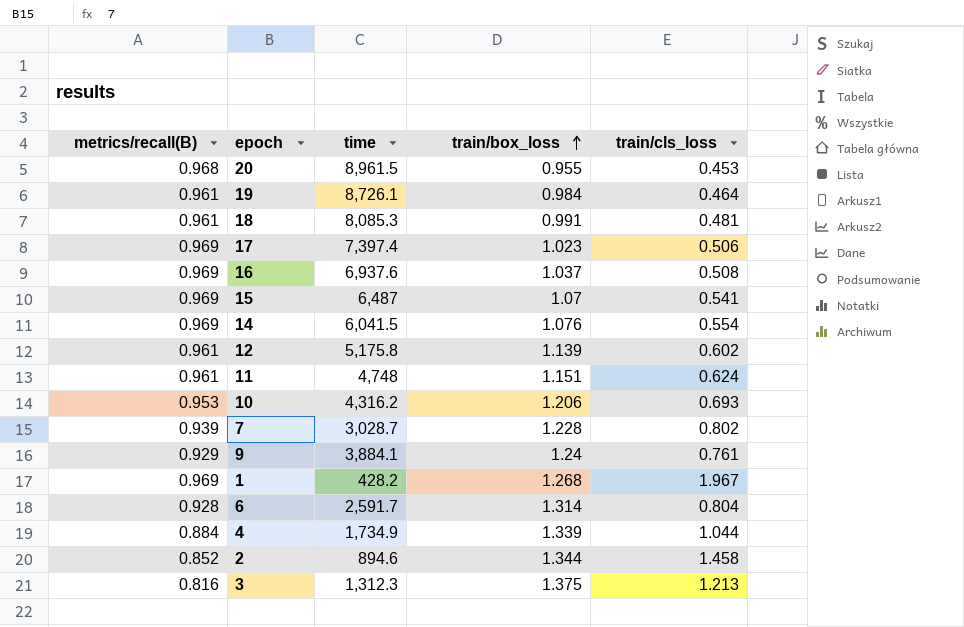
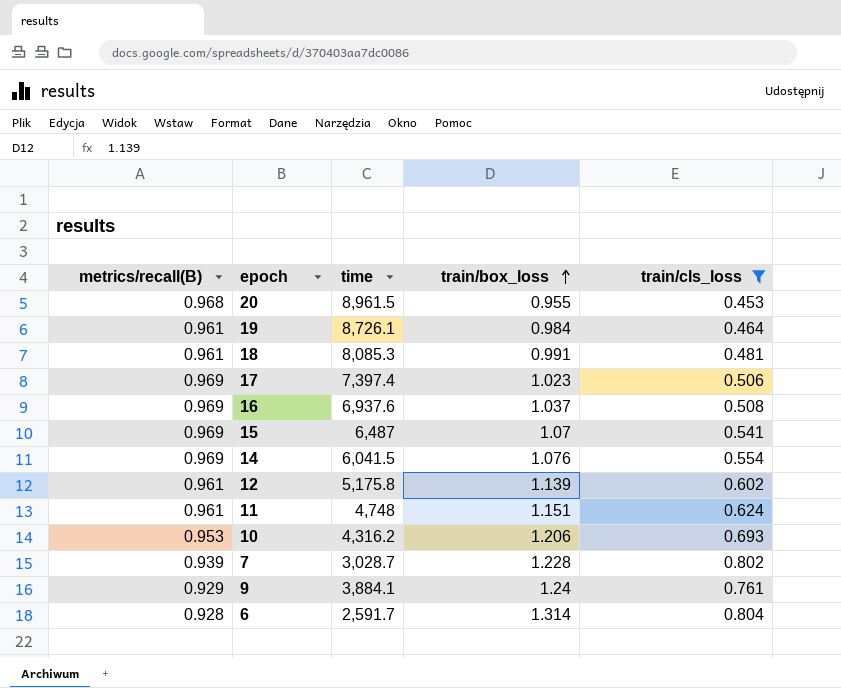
filter: none -> train/cls_loss <= 0.804

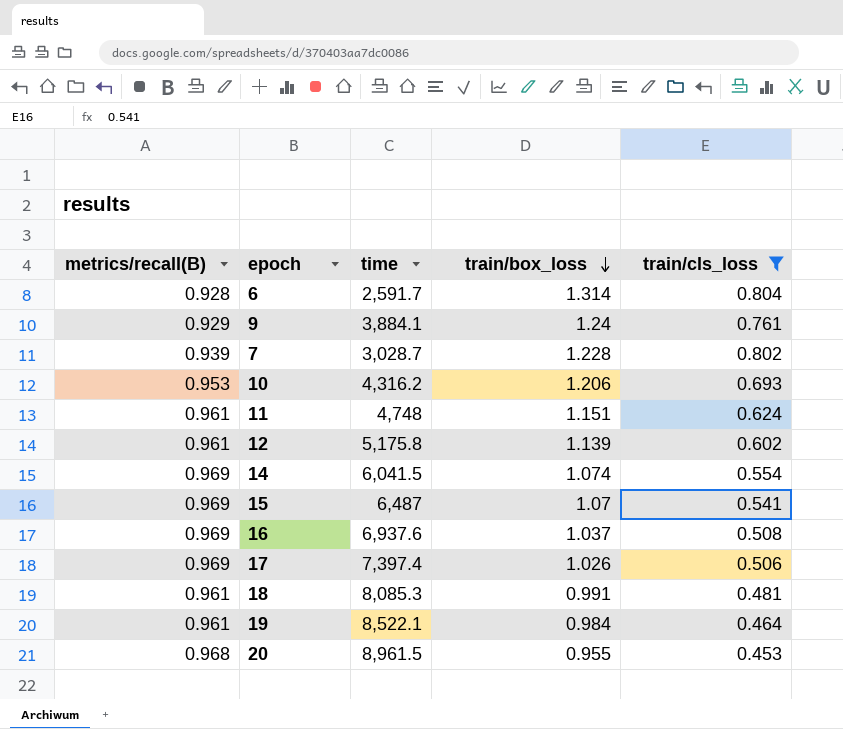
row order: train/box_loss ascending -> train/box_loss descending
14 | train/box_loss: 1.076 -> 1.074
17 | train/box_loss: 1.023 -> 1.026
19 | time: 8,726.1 -> 8,522.1

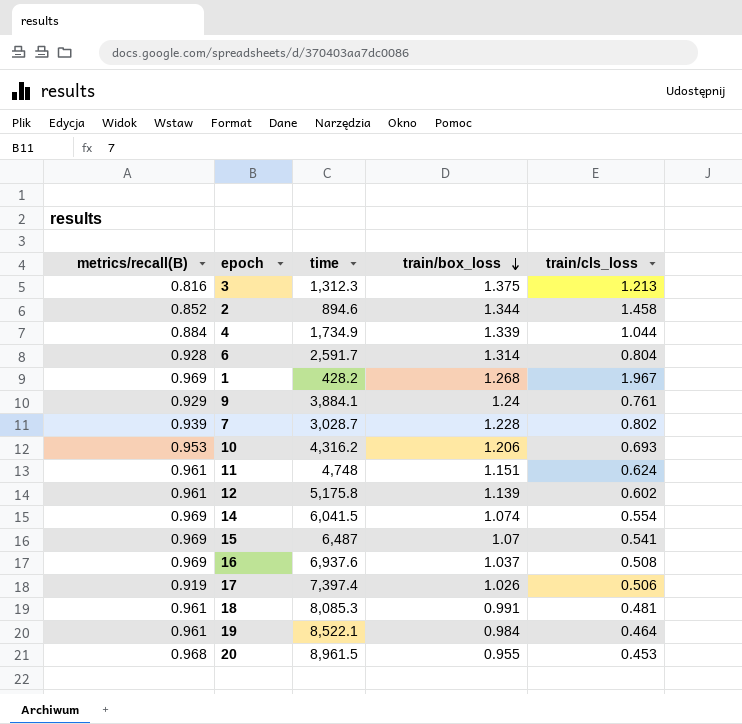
filter: train/cls_loss <= 0.804 -> none
17 | metrics/recall(B): 0.969 -> 0.919

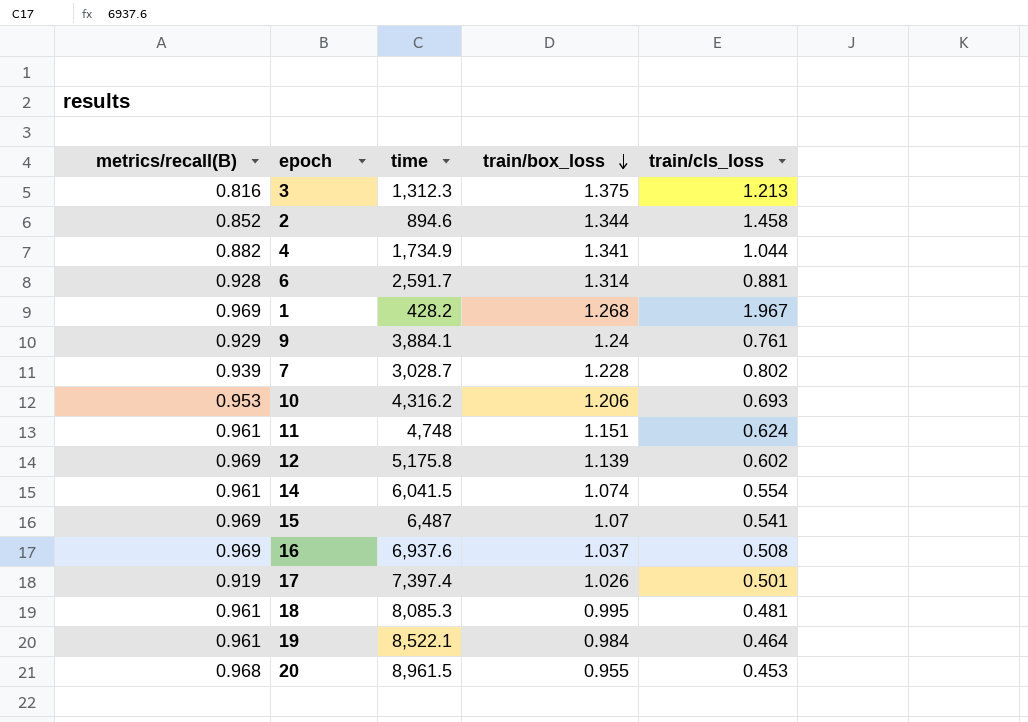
4 | metrics/recall(B): 0.884 -> 0.882
4 | train/box_loss: 1.339 -> 1.341
6 | train/cls_loss: 0.804 -> 0.881
12 | metrics/recall(B): 0.961 -> 0.969
14 | metrics/recall(B): 0.969 -> 0.961
17 | train/cls_loss: 0.506 -> 0.501
18 | train/box_loss: 0.991 -> 0.995

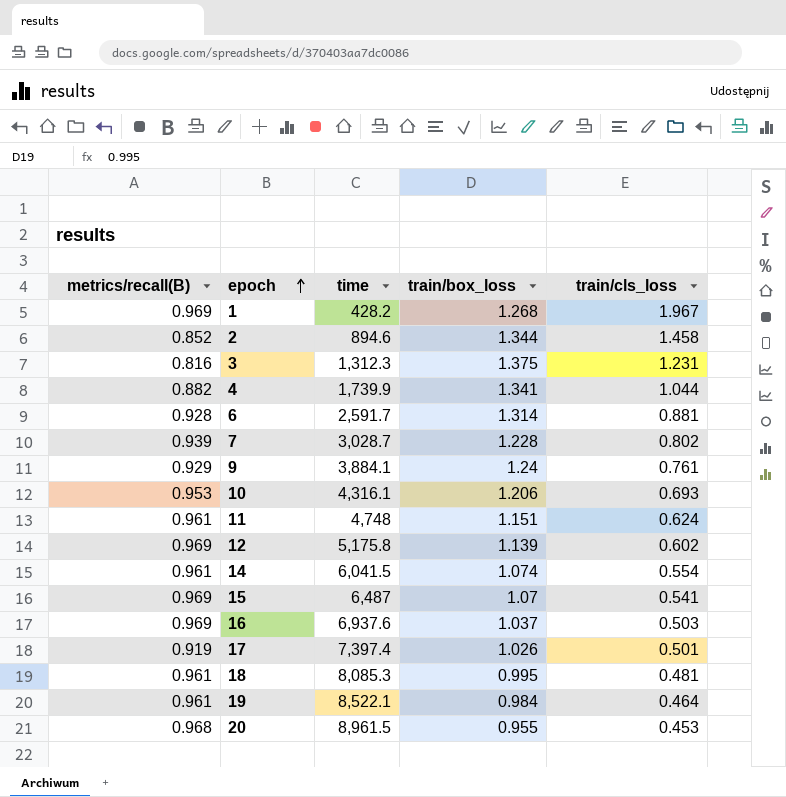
row order: train/box_loss descending -> epoch ascending
3 | train/cls_loss: 1.213 -> 1.231
4 | time: 1,734.9 -> 1,739.9
10 | time: 4,316.2 -> 4,316.1
16 | train/cls_loss: 0.508 -> 0.503

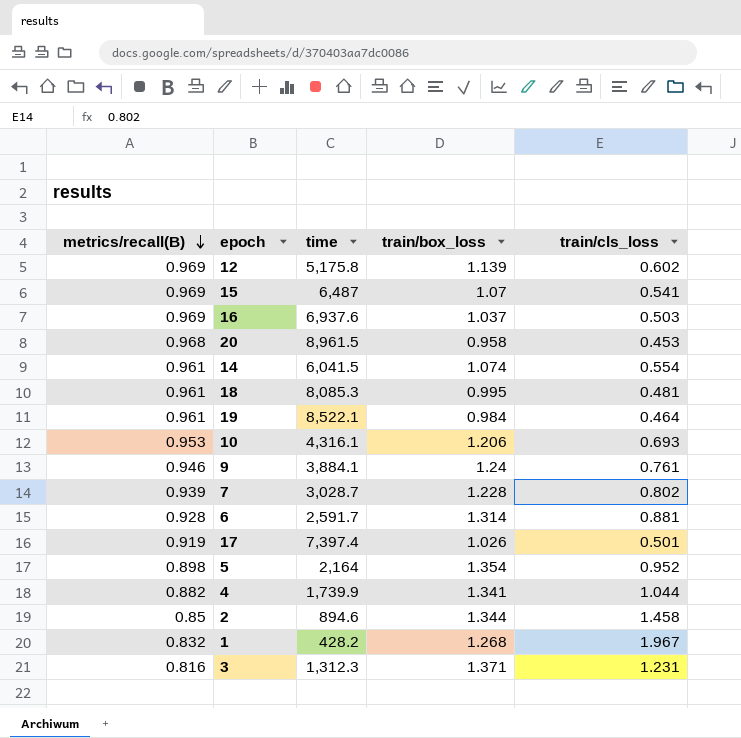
row order: epoch ascending -> metrics/recall(B) descending
row 11: 0.961 | 4,748 | 1.151 | 0.624 -> none
20 | train/box_loss: 0.955 -> 0.958
9 | metrics/recall(B): 0.929 -> 0.946
row 5: none -> 0.898 | 2,164 | 1.354 | 0.952
2 | metrics/recall(B): 0.852 -> 0.85
1 | metrics/recall(B): 0.969 -> 0.832
3 | train/box_loss: 1.375 -> 1.371

